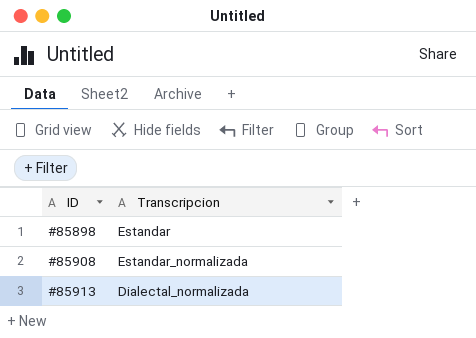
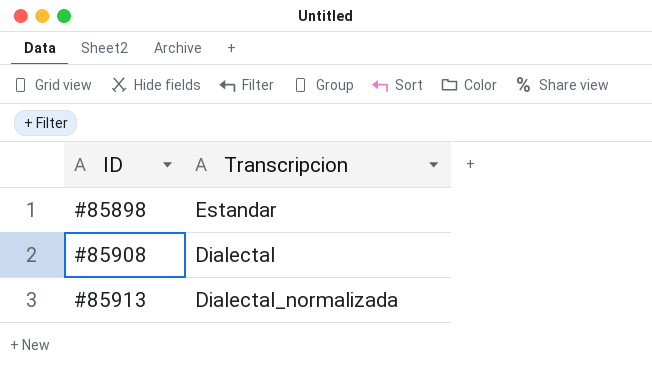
#85908 | Transcripcion: Estandar_normalizada -> Dialectal

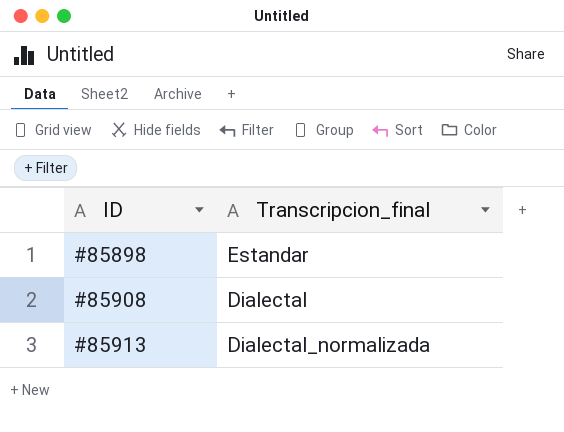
column name: Transcripcion -> Transcripcion_final

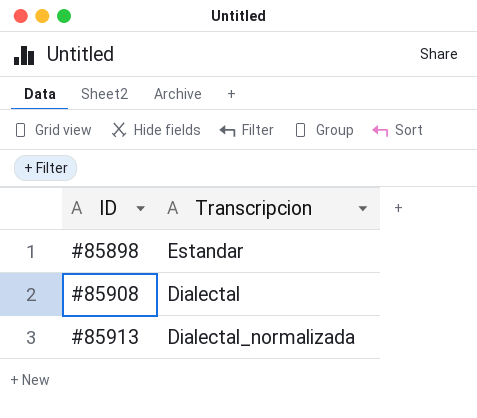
column name: Transcripcion_final -> Transcripcion

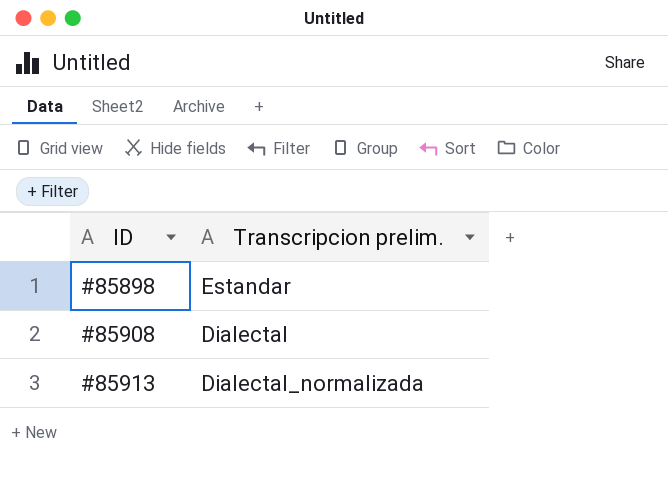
column name: Transcripcion -> Transcripcion prelim.

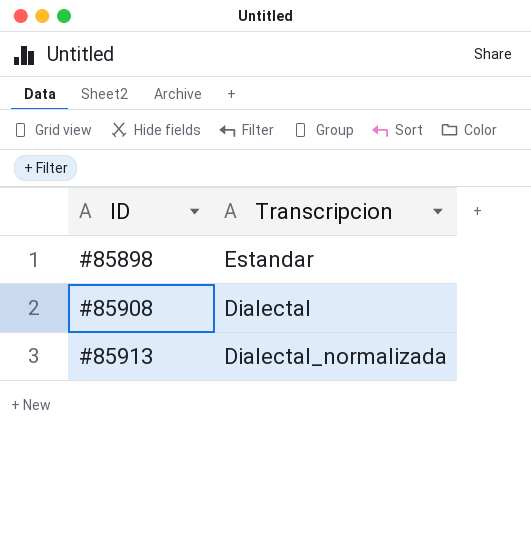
column name: Transcripcion prelim. -> Transcripcion

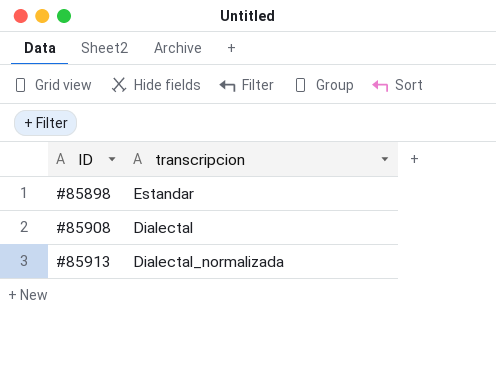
column name: Transcripcion -> transcripcion

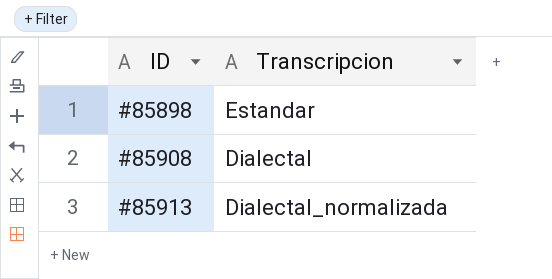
column name: transcripcion -> Transcripcion

